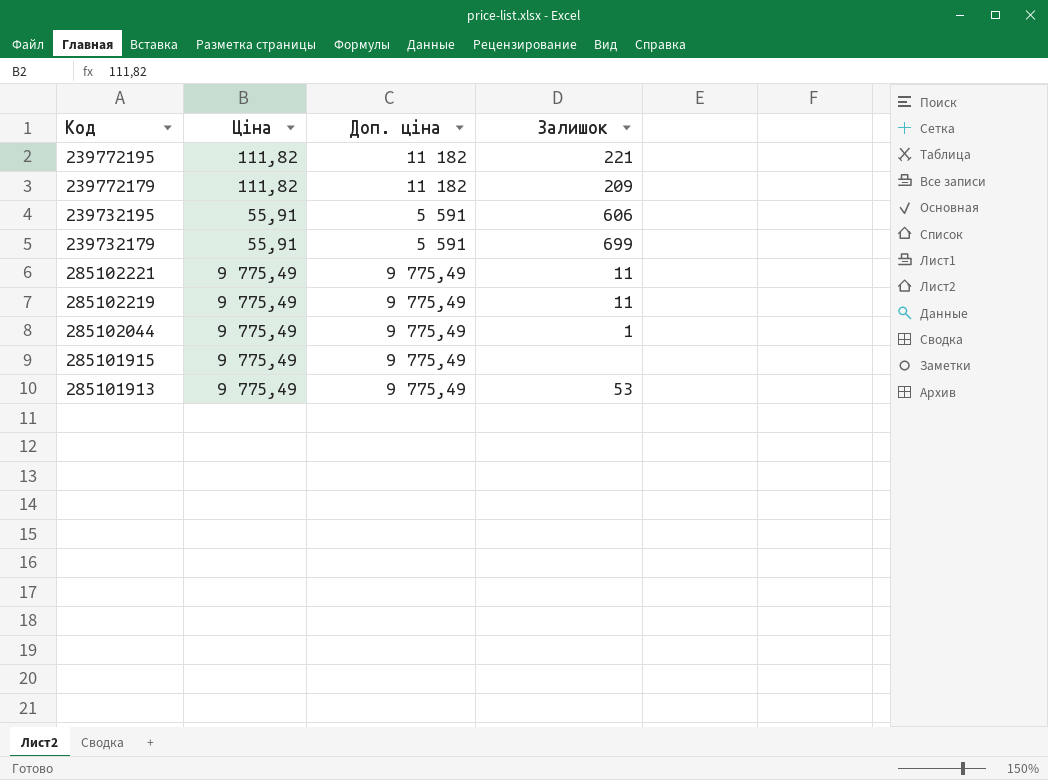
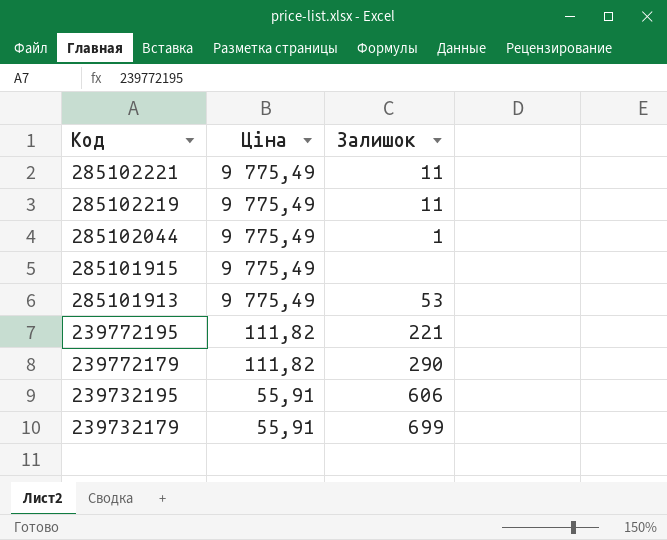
row order: none -> Код descending
column Доп. ціна | position: 3 -> none
239772179 | Залишок: 209 -> 290

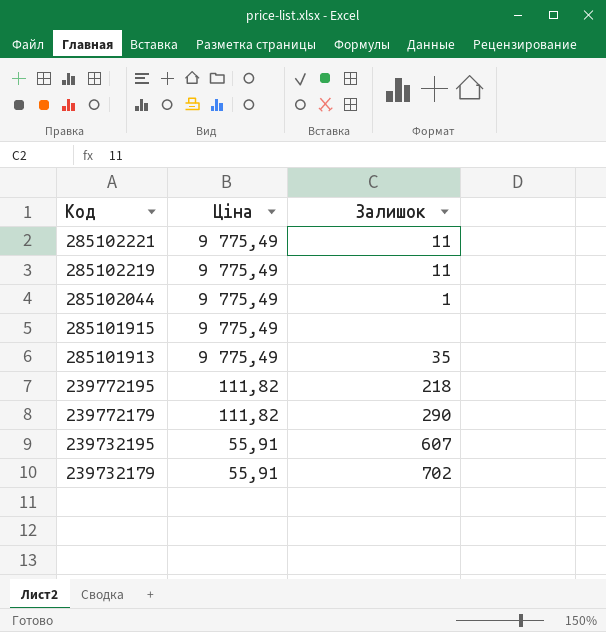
285101913 | Залишок: 53 -> 35
239772195 | Залишок: 221 -> 218
239732195 | Залишок: 606 -> 607
239732179 | Залишок: 699 -> 702

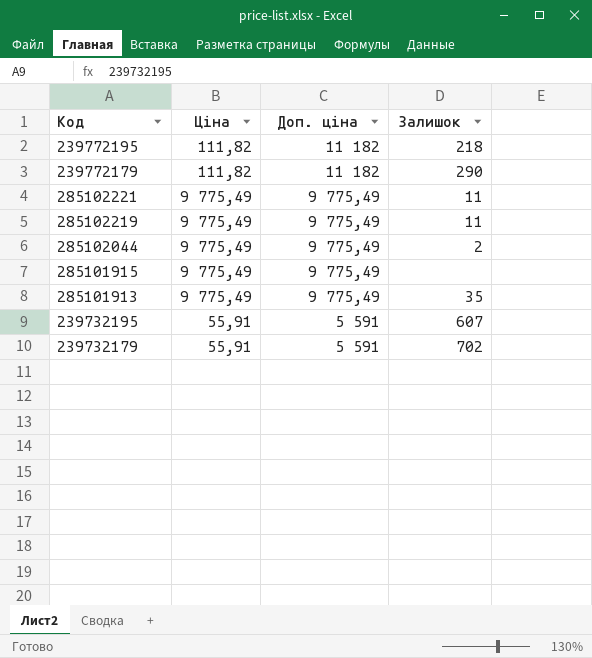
row order: Код descending -> Доп. ціна descending
column Доп. ціна | position: none -> 3
285102044 | Залишок: 1 -> 2

